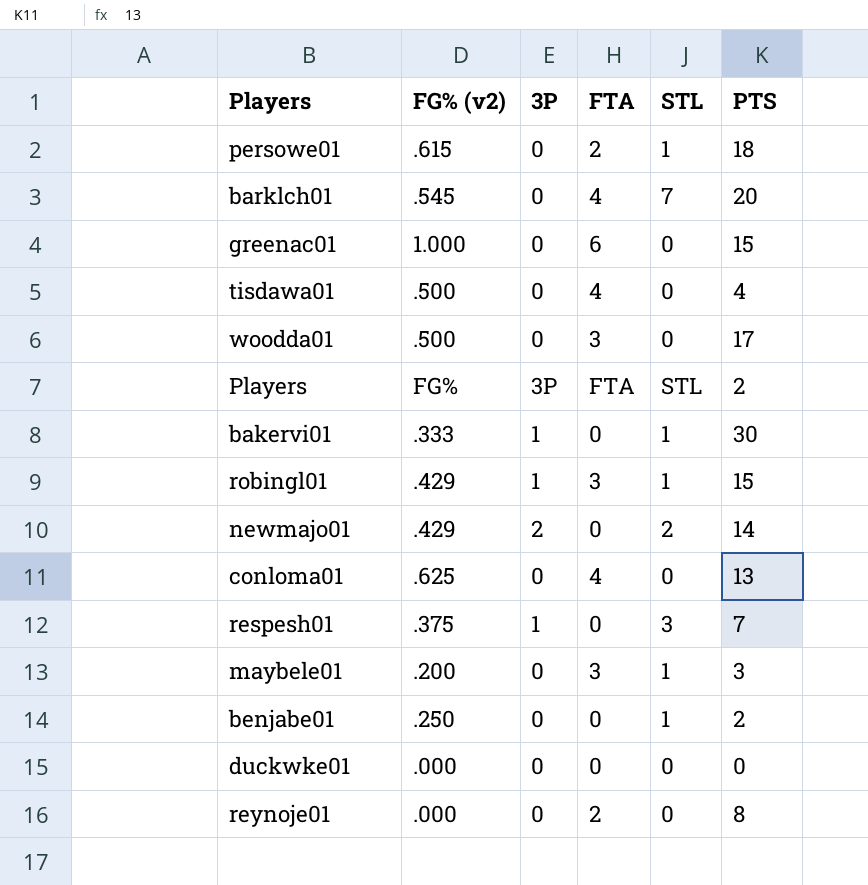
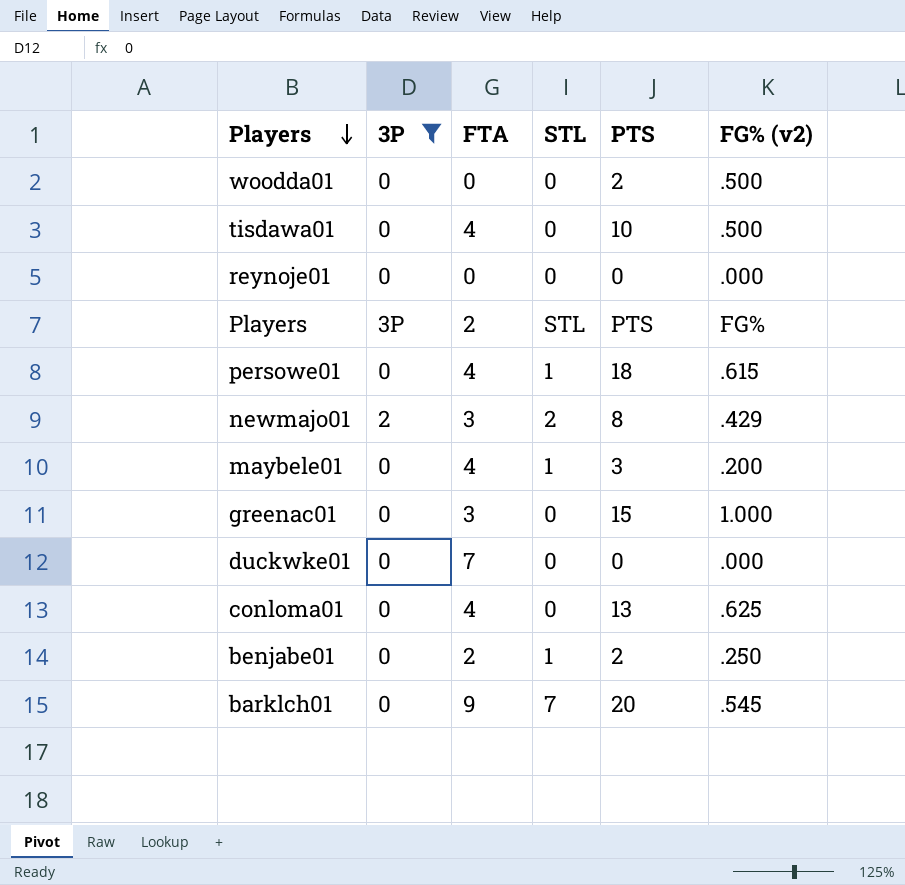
filter: none -> 3P != 1
row order: none -> Players descending
column FG% (v2) | position: 2 -> 6
woodda01 | FTA: 3 -> 0
woodda01 | PTS: 17 -> 2
tisdawa01 | PTS: 4 -> 10
reynoje01 | FTA: 2 -> 0
reynoje01 | PTS: 8 -> 0
Players | FTA: FTA -> 2
Players | PTS: 2 -> PTS
persowe01 | FTA: 2 -> 4
newmajo01 | FTA: 0 -> 3
newmajo01 | PTS: 14 -> 8
maybele01 | FTA: 3 -> 4
greenac01 | FTA: 6 -> 3
duckwke01 | FTA: 0 -> 7
benjabe01 | FTA: 0 -> 2
barklch01 | FTA: 4 -> 9

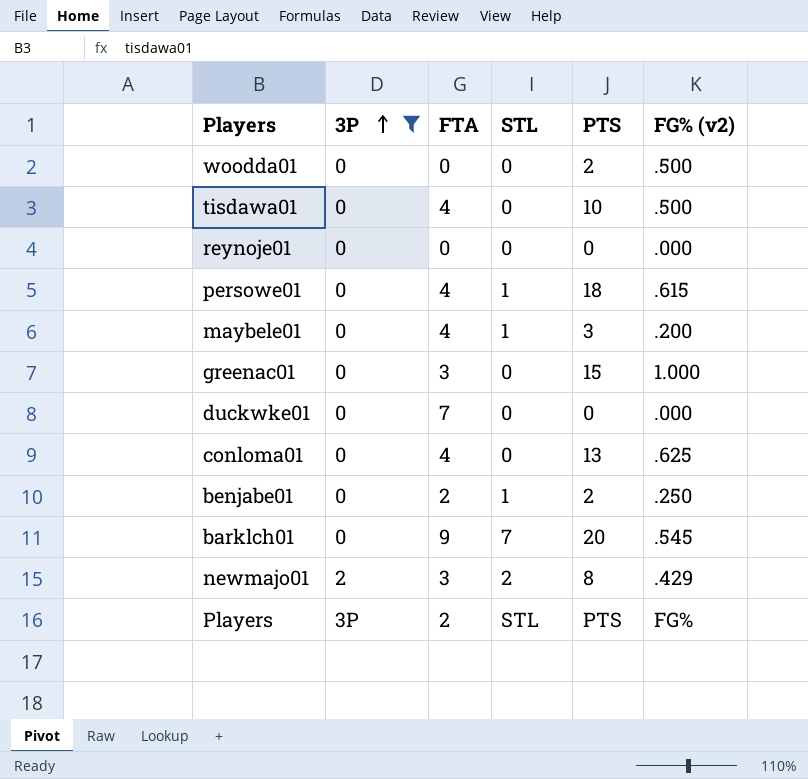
row order: Players descending -> 3P ascending

